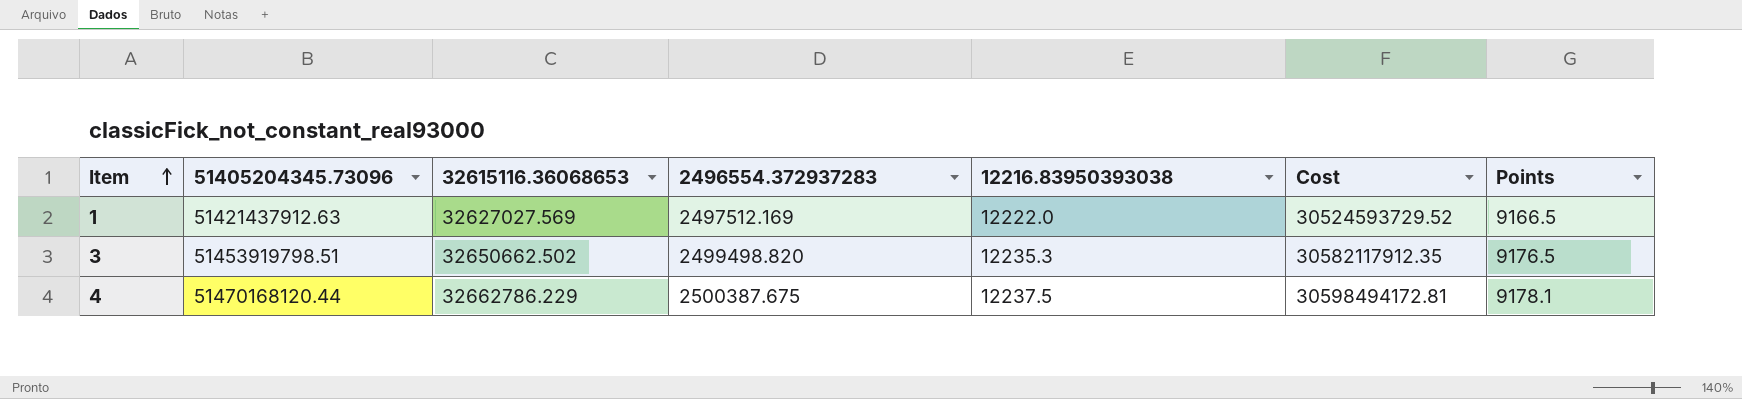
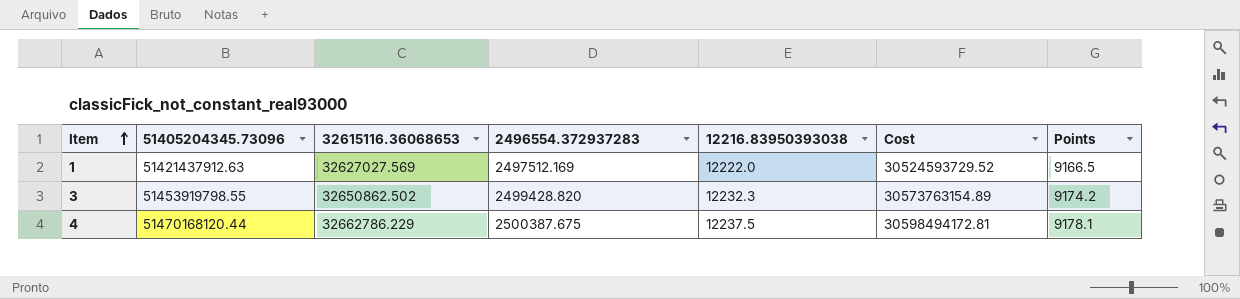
3 | 51405204345.73096: 51453919798.51 -> 51453919798.55
3 | 32615116.36068653: 32650662.502 -> 32650862.502
3 | 2496554.372937283: 2499498.820 -> 2499428.820
3 | 12216.83950393038: 12235.3 -> 12232.3
3 | Cost: 30582117912.35 -> 30573763154.89
3 | Points: 9176.5 -> 9174.2

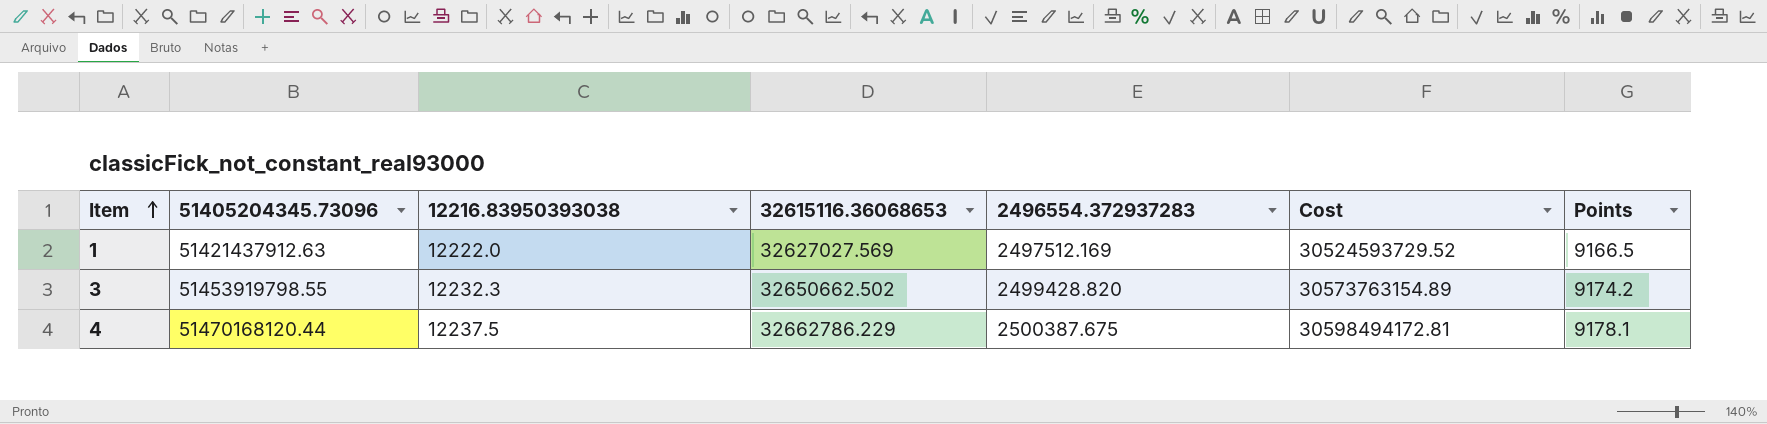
column 12216.83950393038 | position: 5 -> 3
3 | 32615116.36068653: 32650862.502 -> 32650662.502

